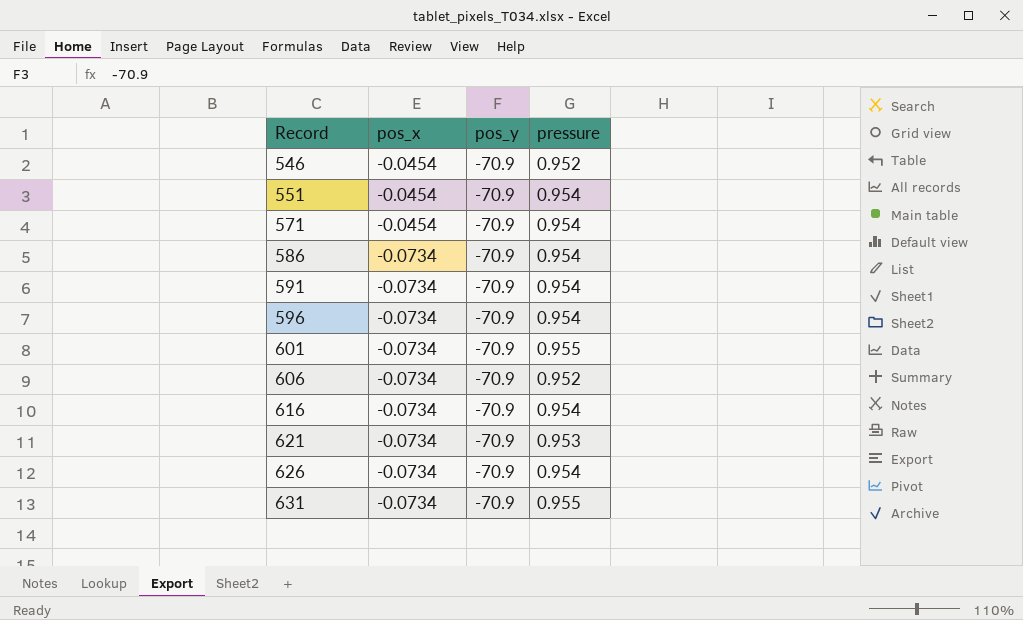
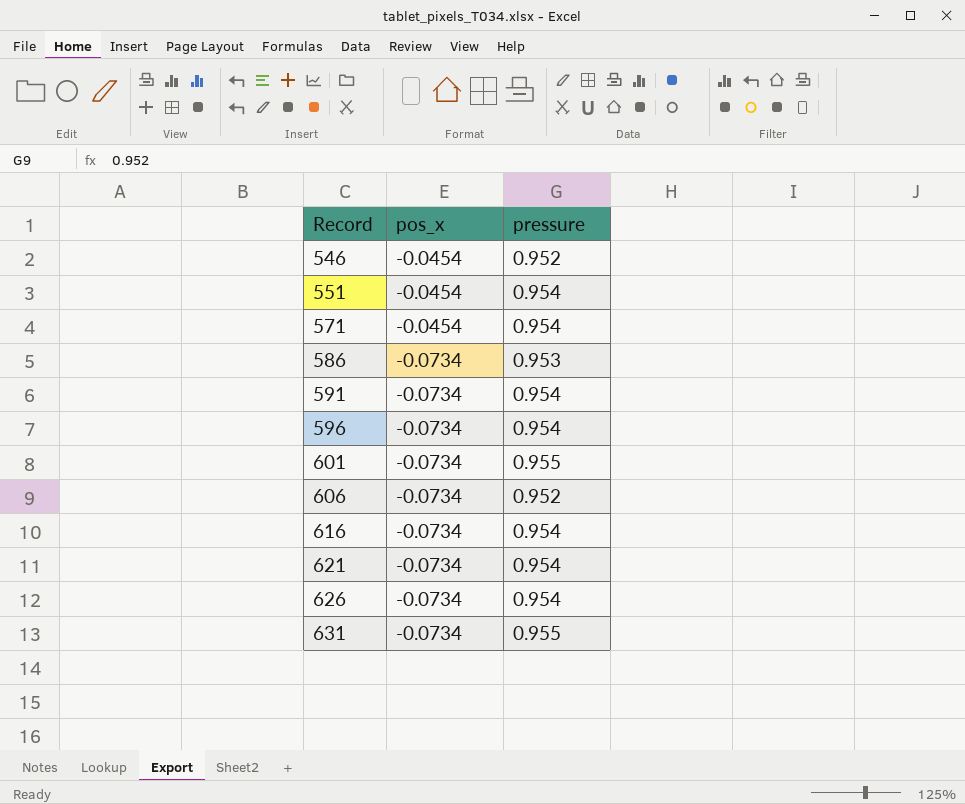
column pos_y | position: 3 -> none
586 | pressure: 0.954 -> 0.953
621 | pressure: 0.953 -> 0.954

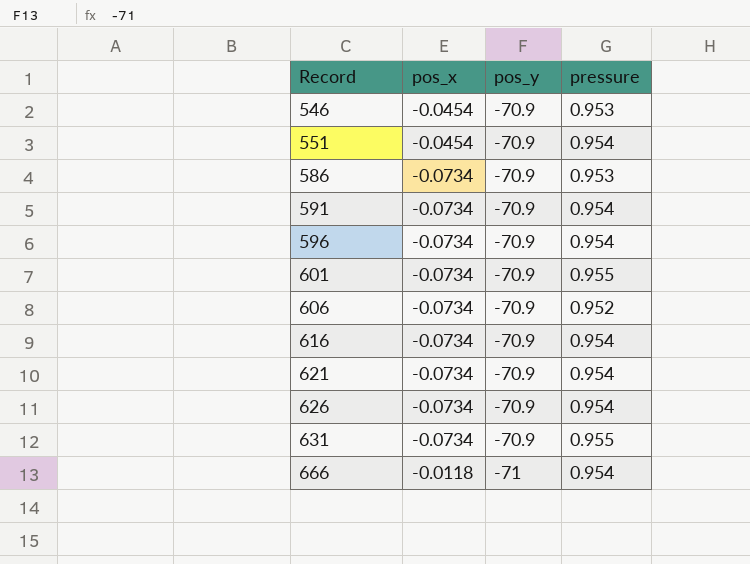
column pos_y | position: none -> 3
row 571: -0.0454 | 0.954 -> none
546 | pressure: 0.952 -> 0.953
row 666: none -> -0.0118 | -71 | 0.954

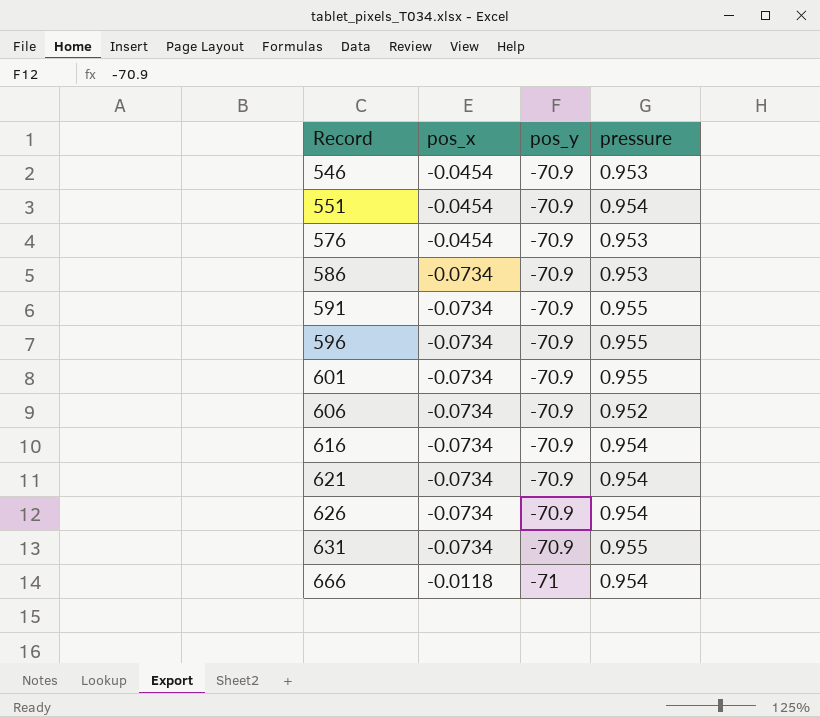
row 576: none -> -0.0454 | -70.9 | 0.953
591 | pressure: 0.954 -> 0.955
596 | pressure: 0.954 -> 0.955

